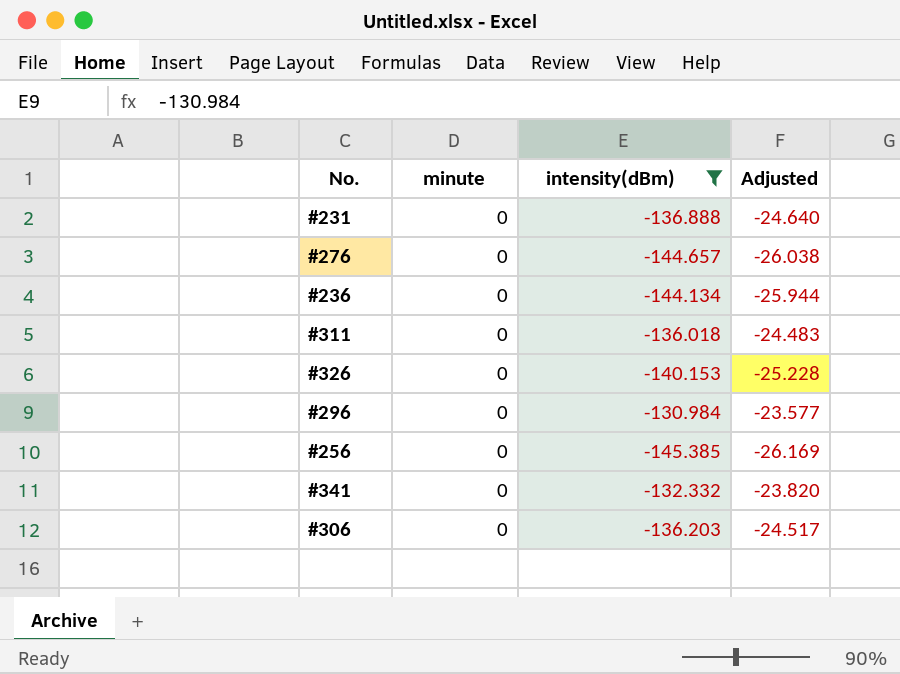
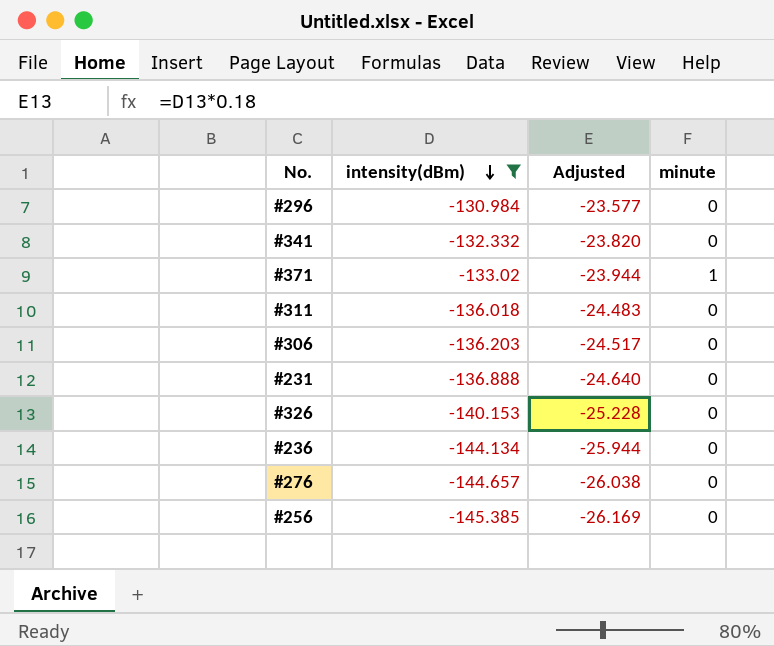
row order: none -> intensity(dBm) descending
column minute | position: 2 -> 4
row #371: none -> -133.02 | -23.944 | 1

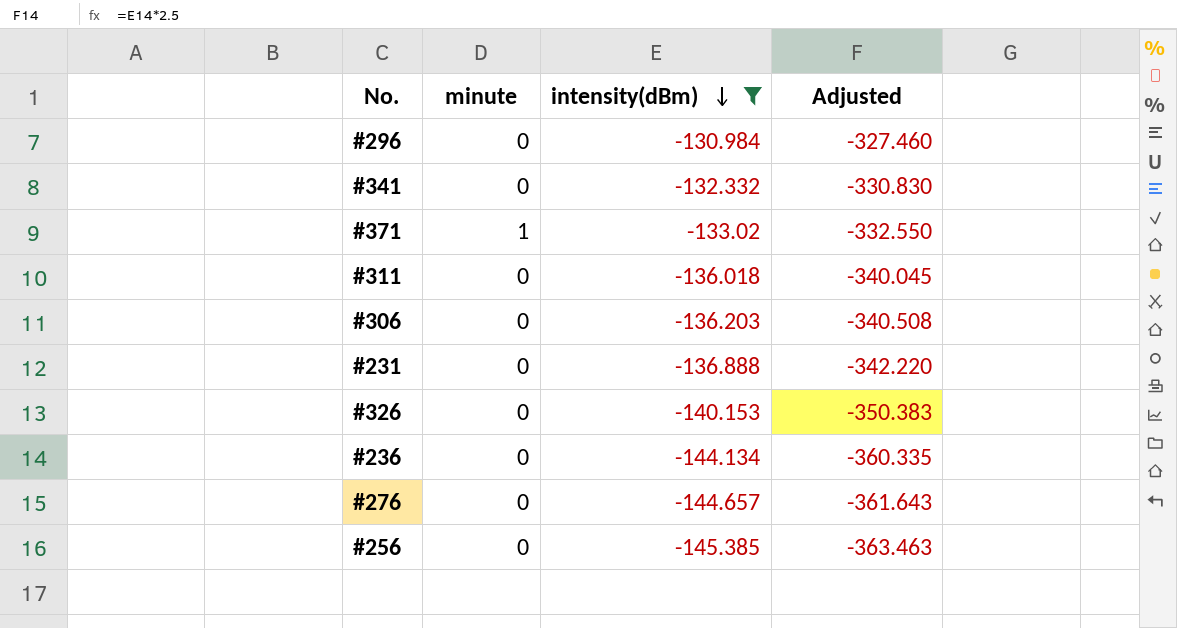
column minute | position: 4 -> 2
column Adjusted | formula: [intensity(dBm)] * 0.18 -> [intensity(dBm)] * 2.5

